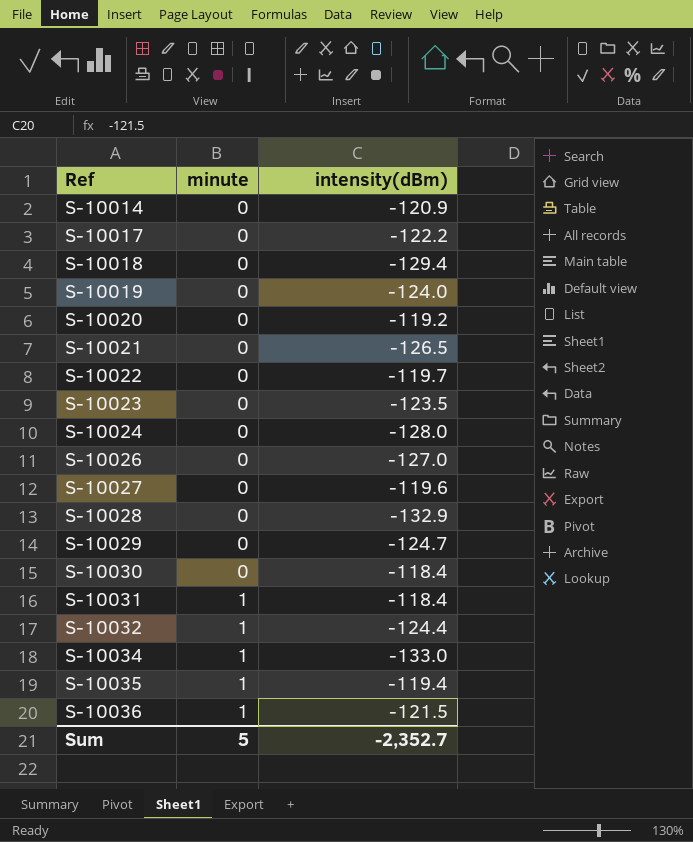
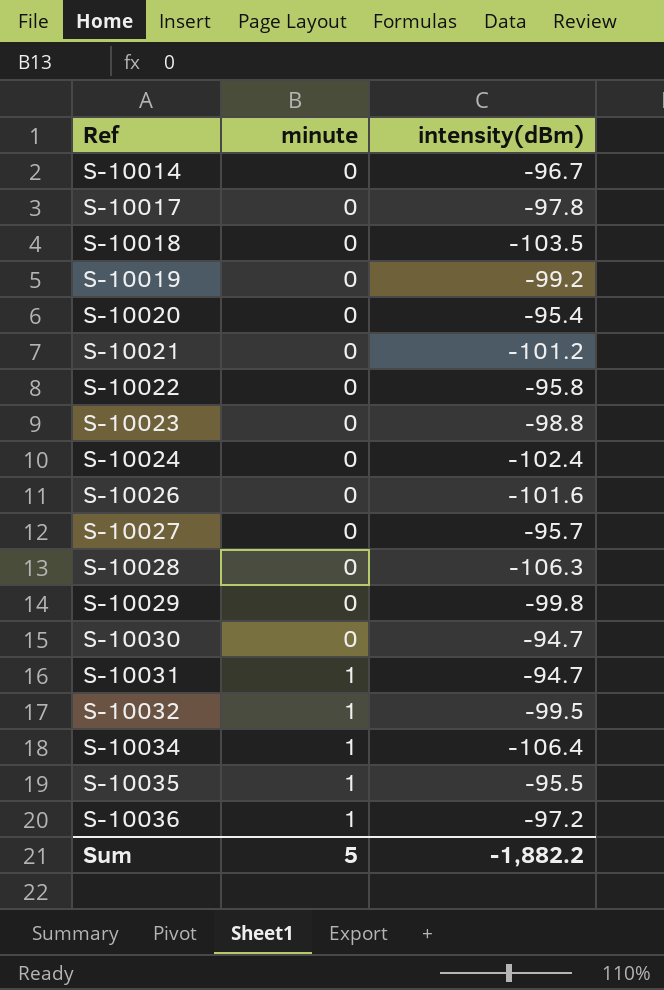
S-10014 | intensity(dBm): -120.9 -> -96.7
S-10017 | intensity(dBm): -122.2 -> -97.8
S-10018 | intensity(dBm): -129.4 -> -103.5
S-10019 | intensity(dBm): -124.0 -> -99.2
S-10020 | intensity(dBm): -119.2 -> -95.4
S-10021 | intensity(dBm): -126.5 -> -101.2
S-10022 | intensity(dBm): -119.7 -> -95.8
S-10023 | intensity(dBm): -123.5 -> -98.8
S-10024 | intensity(dBm): -128.0 -> -102.4
S-10026 | intensity(dBm): -127.0 -> -101.6
S-10027 | intensity(dBm): -119.6 -> -95.7
S-10028 | intensity(dBm): -132.9 -> -106.3
S-10029 | intensity(dBm): -124.7 -> -99.8
S-10030 | intensity(dBm): -118.4 -> -94.7
S-10031 | intensity(dBm): -118.4 -> -94.7
S-10032 | intensity(dBm): -124.4 -> -99.5
S-10034 | intensity(dBm): -133.0 -> -106.4
S-10035 | intensity(dBm): -119.4 -> -95.5
S-10036 | intensity(dBm): -121.5 -> -97.2
Sum | intensity(dBm): -2,352.7 -> -1,882.2

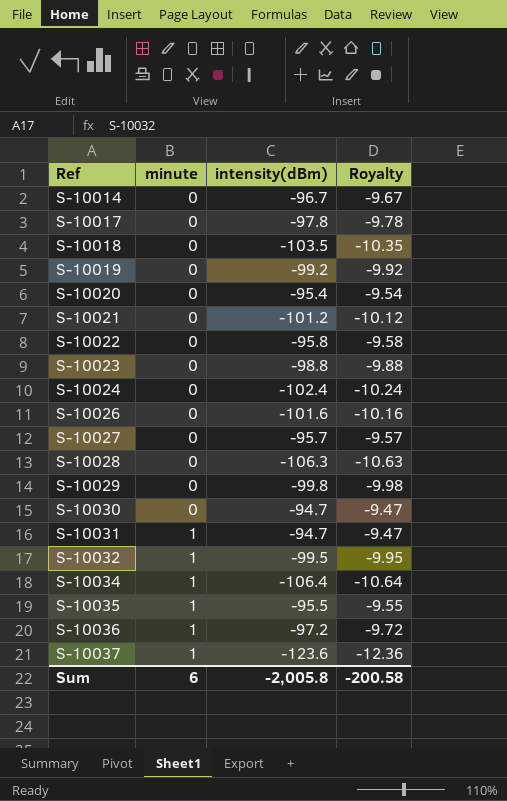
column Royalty | formula: none -> [intensity(dBm)] * 0.1
row S-10037: none -> 1 | -123.6 | -12.36
Sum | minute: 5 -> 6
Sum | intensity(dBm): -1,882.2 -> -2,005.8

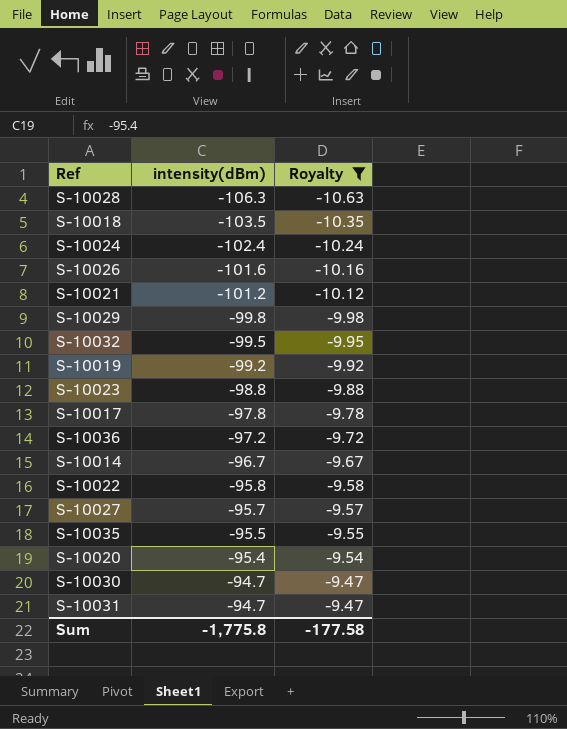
filter: none -> Royalty >= -10.63
row order: Ref ascending -> intensity(dBm) ascending
column minute | position: 2 -> none
Sum | intensity(dBm): -2,005.8 -> -1,775.8
Sum | Royalty: -200.58 -> -177.58

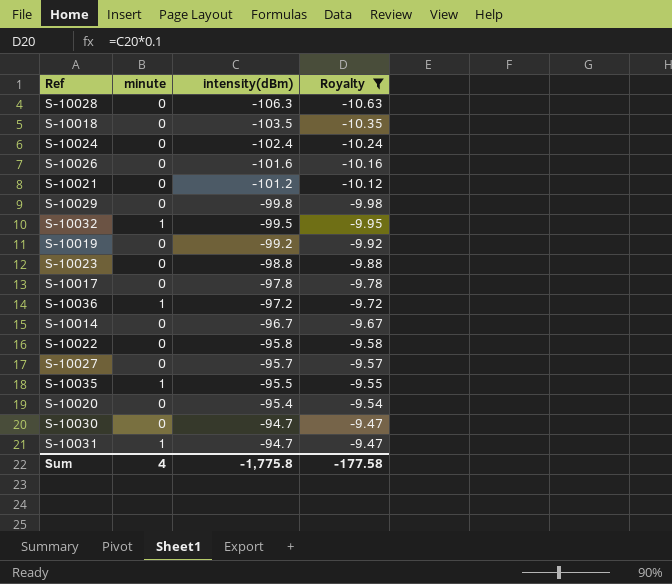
column minute | position: none -> 2

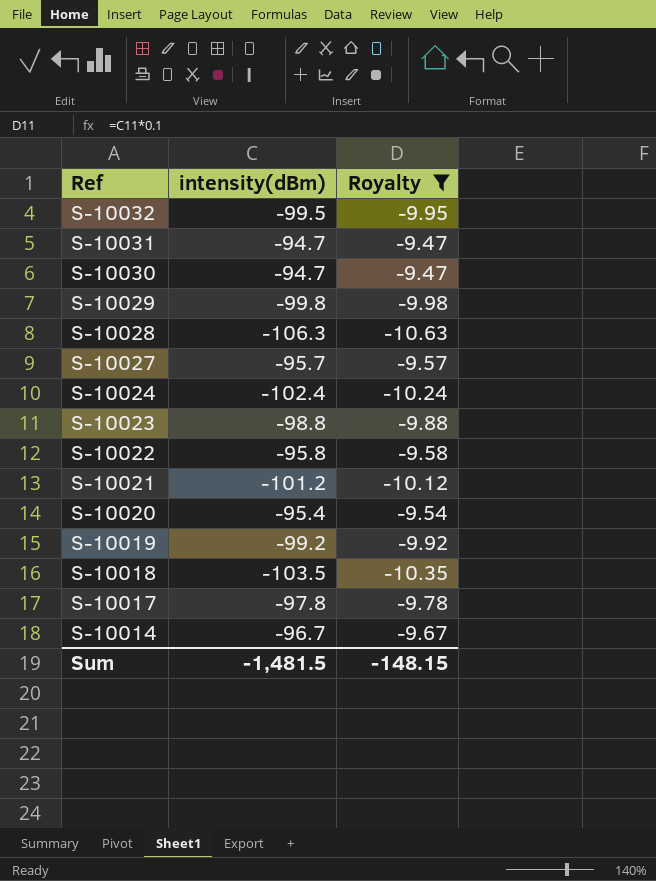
row order: intensity(dBm) ascending -> Ref descending
column minute | position: 2 -> none
row S-10026: 0 | -101.6 | -10.16 -> none
row S-10036: 1 | -97.2 | -9.72 -> none
row S-10035: 1 | -95.5 | -9.55 -> none
Sum | intensity(dBm): -1,775.8 -> -1,481.5
Sum | Royalty: -177.58 -> -148.15

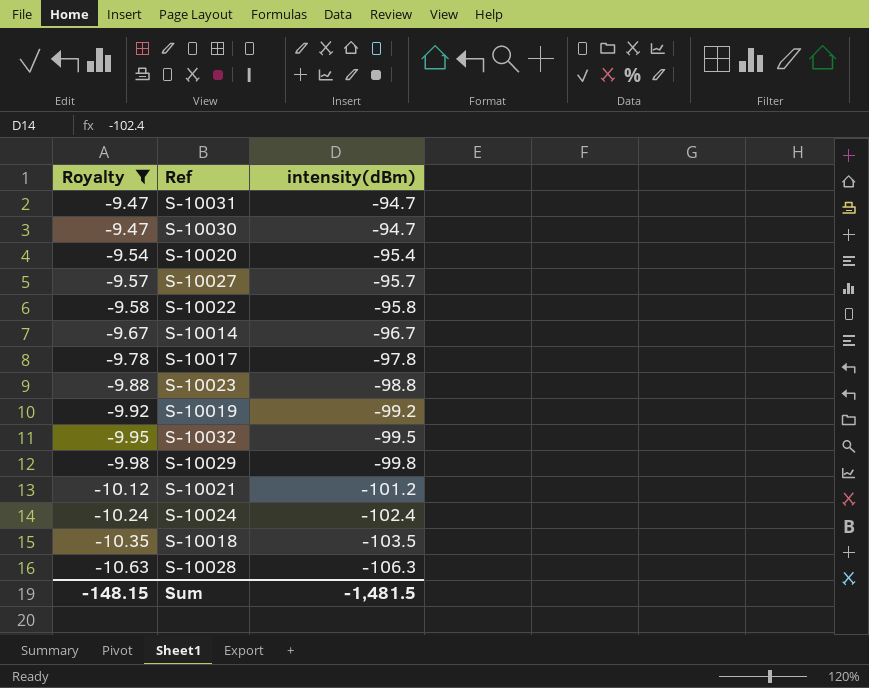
row order: Ref descending -> Royalty descending
column Royalty | position: 3 -> 1

